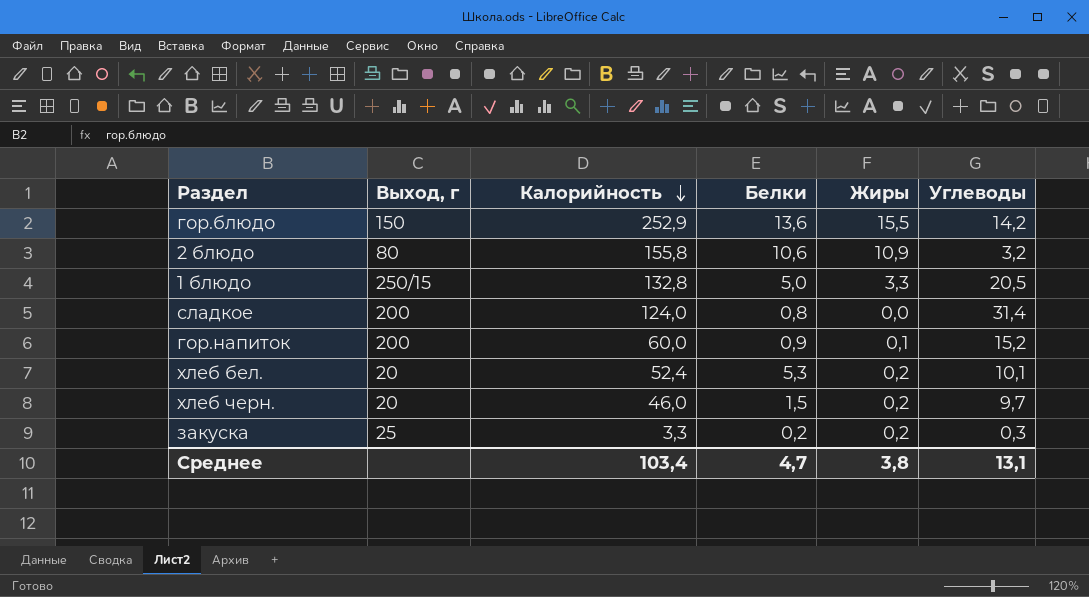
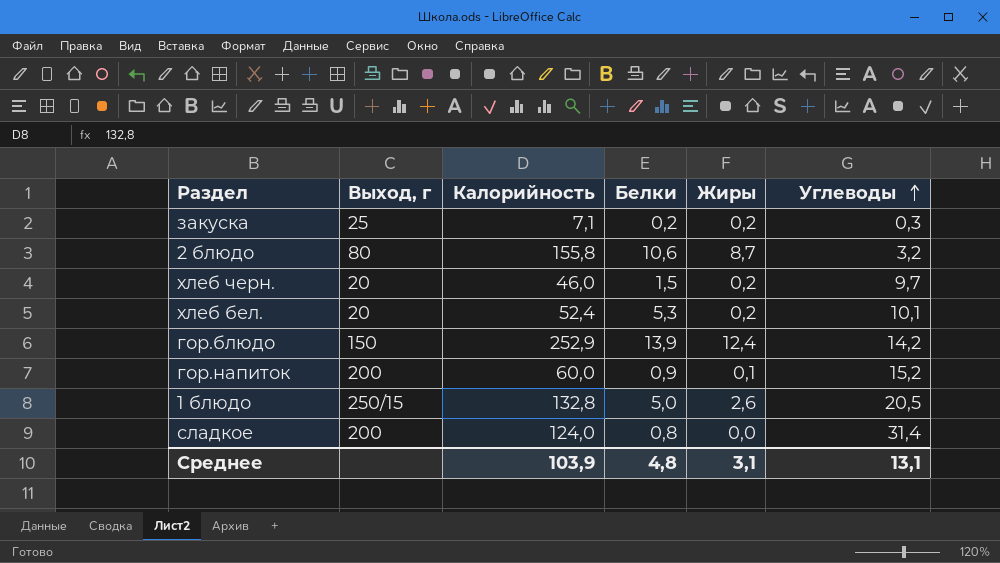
row order: Калорийность descending -> Углеводы ascending
закуска | Калорийность: 3,3 -> 7,1
2 блюдо | Жиры: 10,9 -> 8,7
гор.блюдо | Белки: 13,6 -> 13,9
гор.блюдо | Жиры: 15,5 -> 12,4
1 блюдо | Жиры: 3,3 -> 2,6
Среднее | Калорийность: 103,4 -> 103,9
Среднее | Белки: 4,7 -> 4,8
Среднее | Жиры: 3,8 -> 3,1

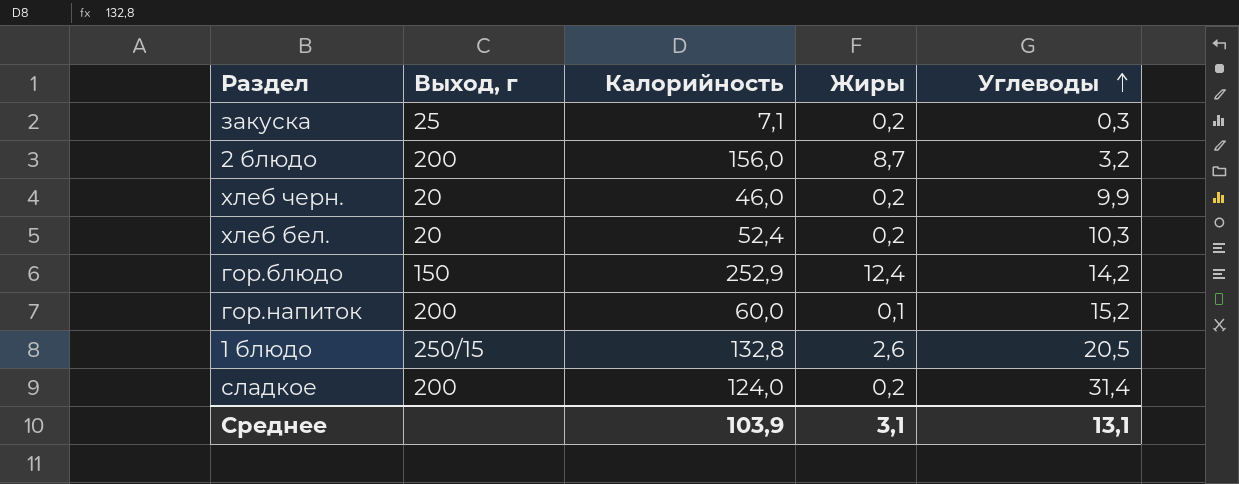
column Белки | position: 4 -> none
2 блюдо | Выход, г: 80 -> 200
2 блюдо | Калорийность: 155,8 -> 156,0
хлеб черн. | Углеводы: 9,7 -> 9,9
хлеб бел. | Углеводы: 10,1 -> 10,3
сладкое | Жиры: 0,0 -> 0,2

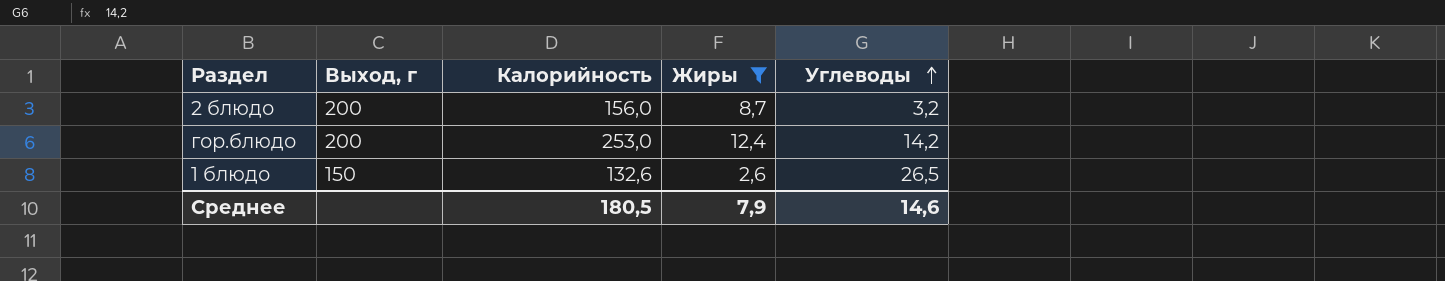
filter: none -> Жиры >= 2,6
гор.блюдо | Выход, г: 150 -> 200
гор.блюдо | Калорийность: 252,9 -> 253,0
1 блюдо | Выход, г: 250/15 -> 150
1 блюдо | Калорийность: 132,8 -> 132,6
1 блюдо | Углеводы: 20,5 -> 26,5
Среднее | Калорийность: 103,9 -> 180,5
Среднее | Жиры: 3,1 -> 7,9
Среднее | Углеводы: 13,1 -> 14,6

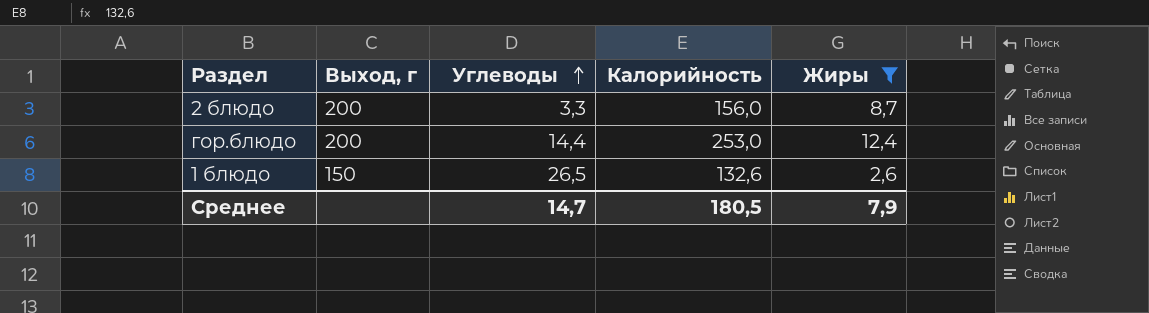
column Углеводы | position: 5 -> 3
2 блюдо | Углеводы: 3,2 -> 3,3
гор.блюдо | Углеводы: 14,2 -> 14,4
Среднее | Углеводы: 14,6 -> 14,7

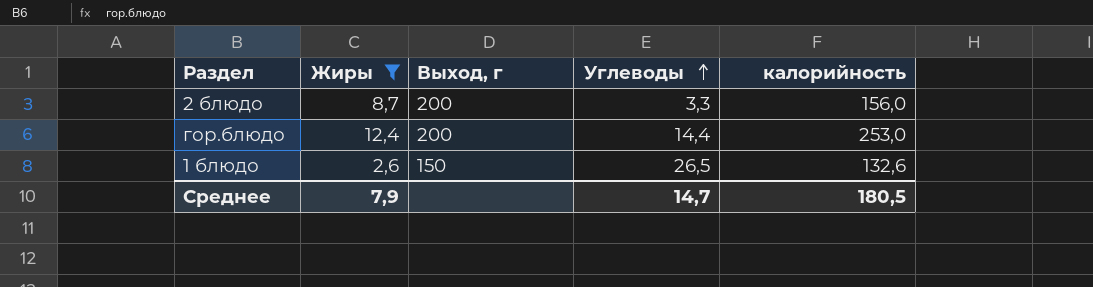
column Жиры | position: 5 -> 2
column name: Калорийность -> калорийность

